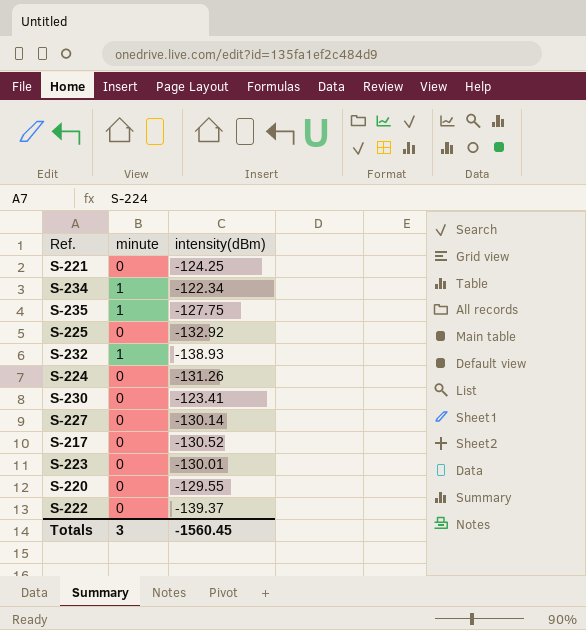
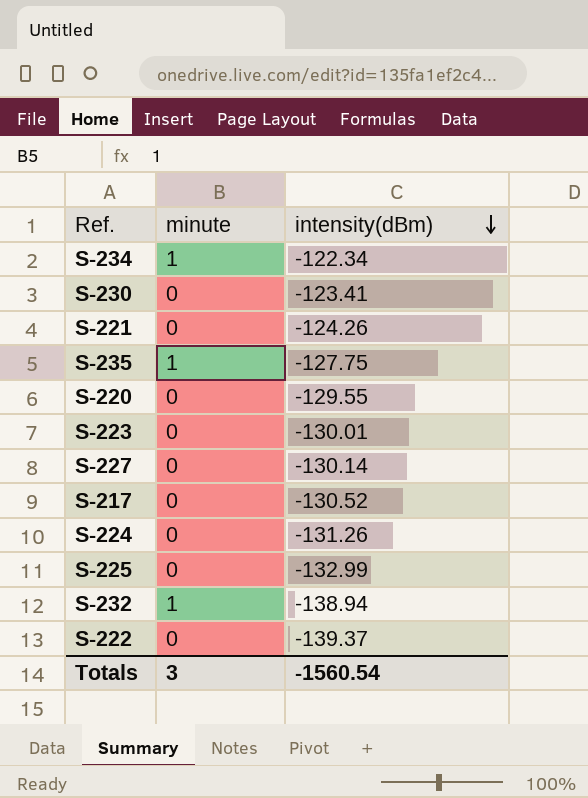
row order: none -> intensity(dBm) descending
S-221 | intensity(dBm): -124.25 -> -124.26
S-225 | intensity(dBm): -132.92 -> -132.99
S-232 | intensity(dBm): -138.93 -> -138.94
Totals | intensity(dBm): -1560.45 -> -1560.54

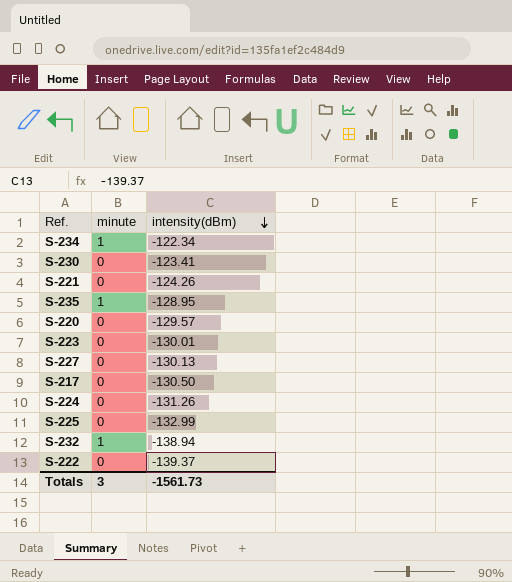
S-235 | intensity(dBm): -127.75 -> -128.95
S-220 | intensity(dBm): -129.55 -> -129.57
S-227 | intensity(dBm): -130.14 -> -130.13
S-217 | intensity(dBm): -130.52 -> -130.50
Totals | intensity(dBm): -1560.54 -> -1561.73

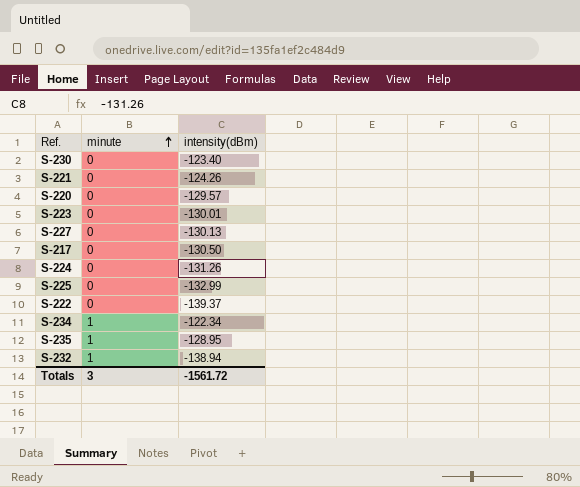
row order: intensity(dBm) descending -> minute ascending
S-230 | intensity(dBm): -123.41 -> -123.40
Totals | intensity(dBm): -1561.73 -> -1561.72

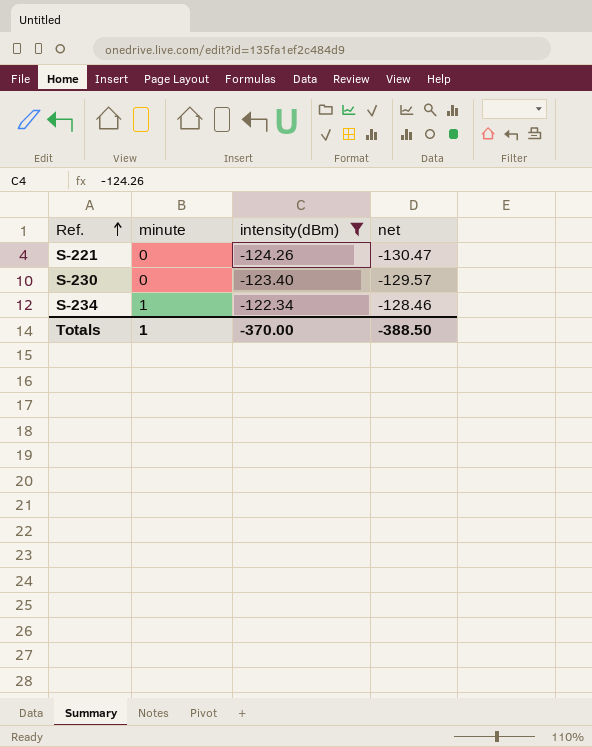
filter: none -> intensity(dBm) >= -124.26
row order: minute ascending -> Ref. ascending
column net | formula: none -> [intensity(dBm)] * 1.05
Totals | minute: 3 -> 1
Totals | intensity(dBm): -1561.72 -> -370.00

